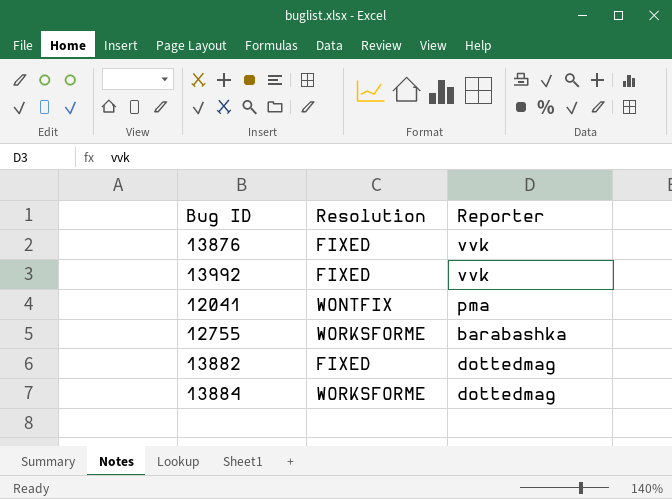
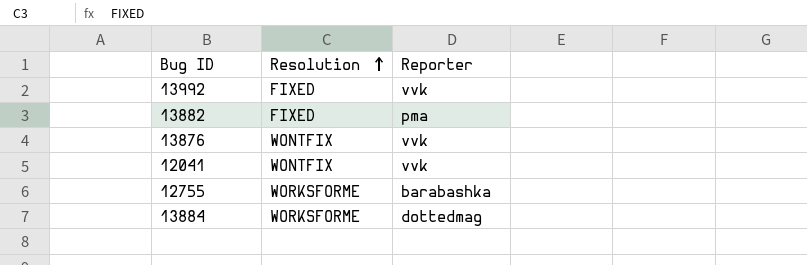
row order: none -> Resolution ascending
13882 | Reporter: dottedmag -> pma
13876 | Resolution: FIXED -> WONTFIX
12041 | Reporter: pma -> vvk

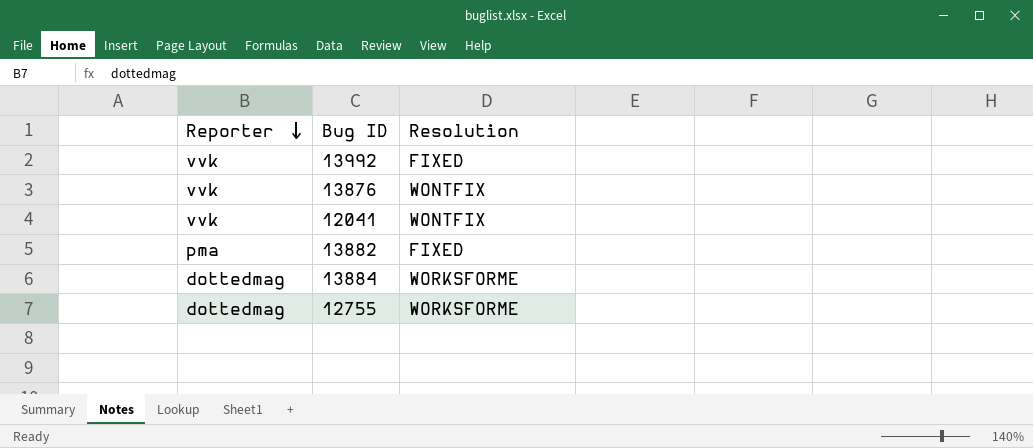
row order: Resolution ascending -> Reporter descending
column Reporter | position: 3 -> 1
12755 | Reporter: barabashka -> dottedmag

